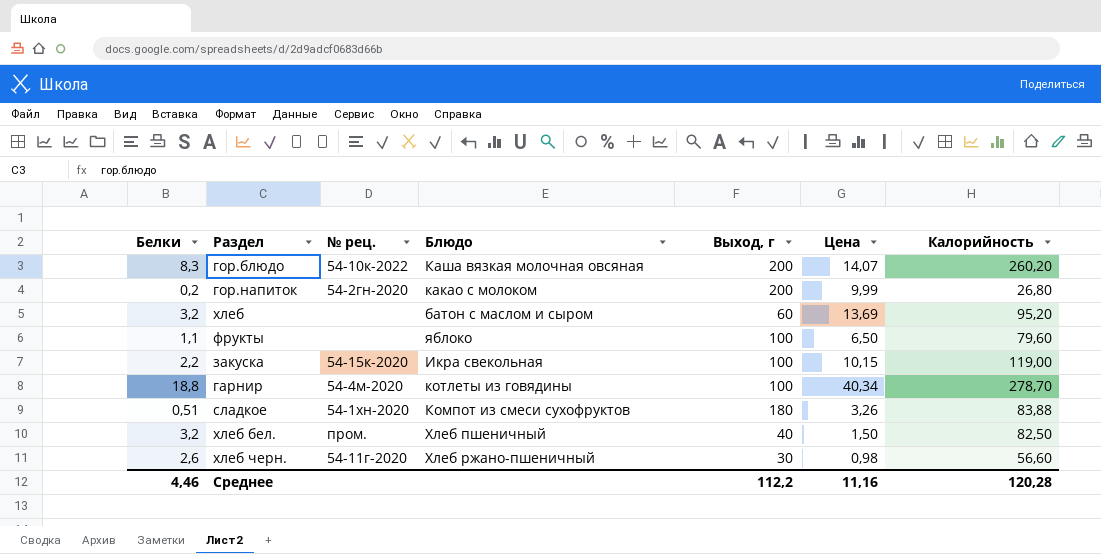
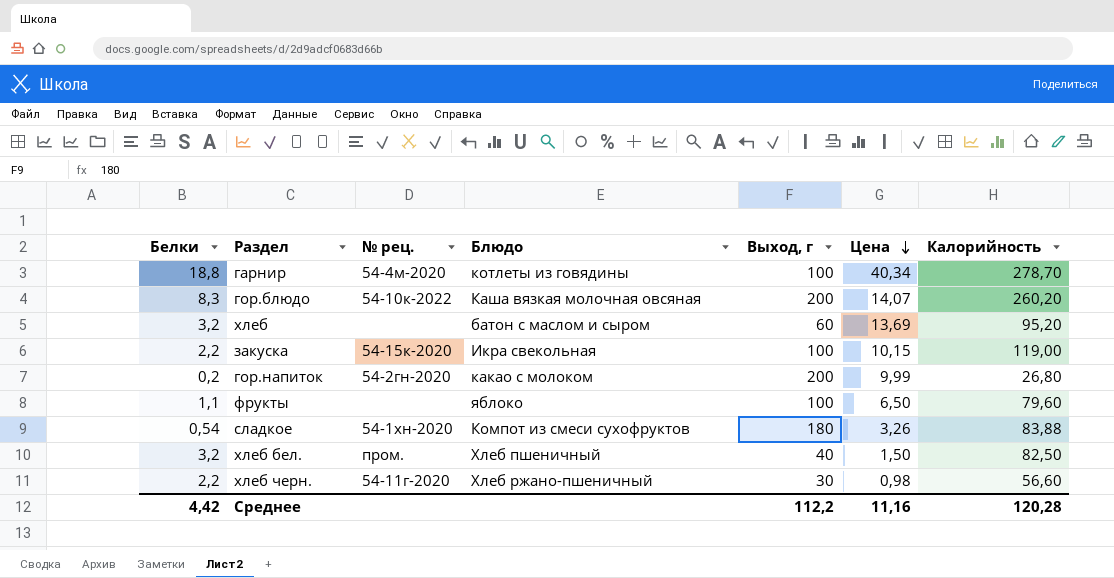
row order: none -> Цена descending
сладкое | Белки: 0,51 -> 0,54
хлеб черн. | Белки: 2,6 -> 2,2
Среднее | Белки: 4,46 -> 4,42

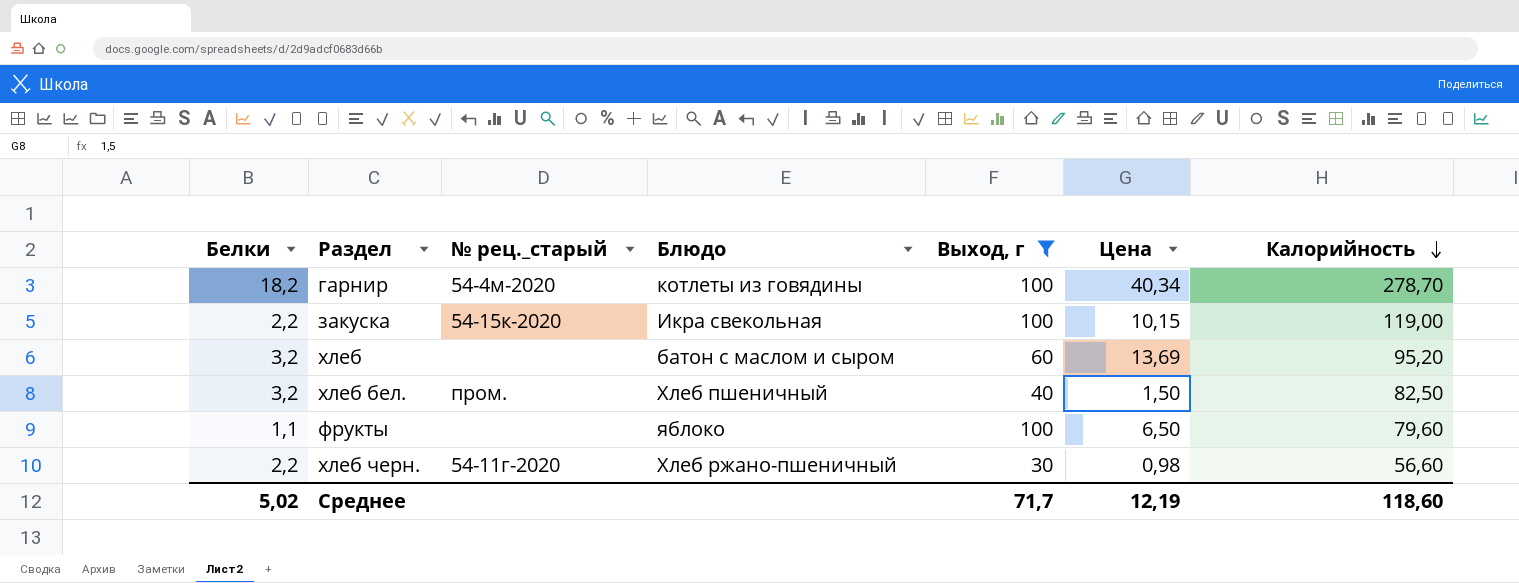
filter: none -> Выход, г <= 100
row order: Цена descending -> Калорийность descending
column name: № рец. -> № рец._старый
гарнир | Белки: 18,8 -> 18,2
Среднее | Белки: 4,42 -> 5,02
Среднее | Выход, г: 112,2 -> 71,7
Среднее | Цена: 11,16 -> 12,19
Среднее | Калорийность: 120,28 -> 118,60

